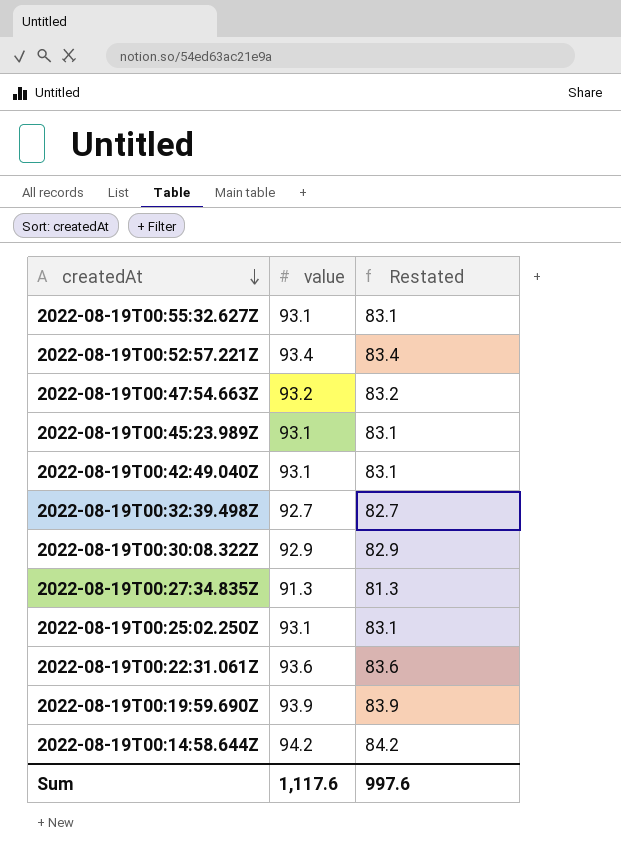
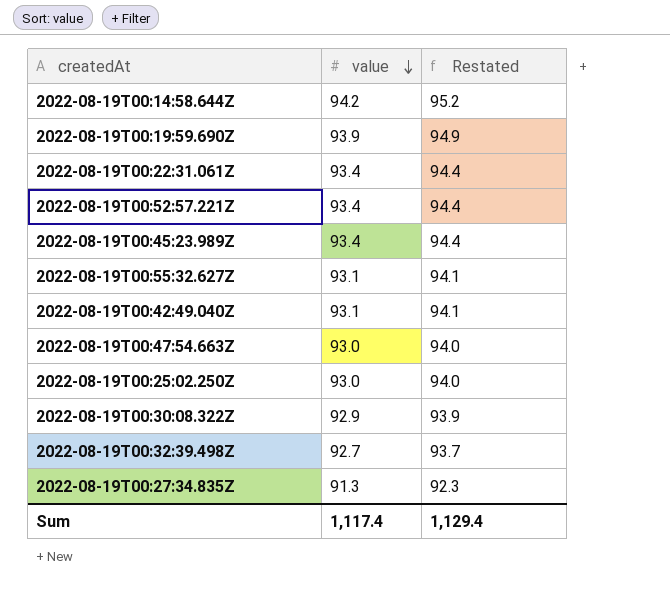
row order: createdAt descending -> value descending
column Restated | formula: [value] - 10 -> [value] + 1
2022-08-19T00:22:31.061Z | value: 93.6 -> 93.4
2022-08-19T00:45:23.989Z | value: 93.1 -> 93.4
2022-08-19T00:47:54.663Z | value: 93.2 -> 93.0
2022-08-19T00:25:02.250Z | value: 93.1 -> 93.0
Sum | value: 1,117.6 -> 1,117.4
Sum | Restated: 997.6 -> 1,129.4

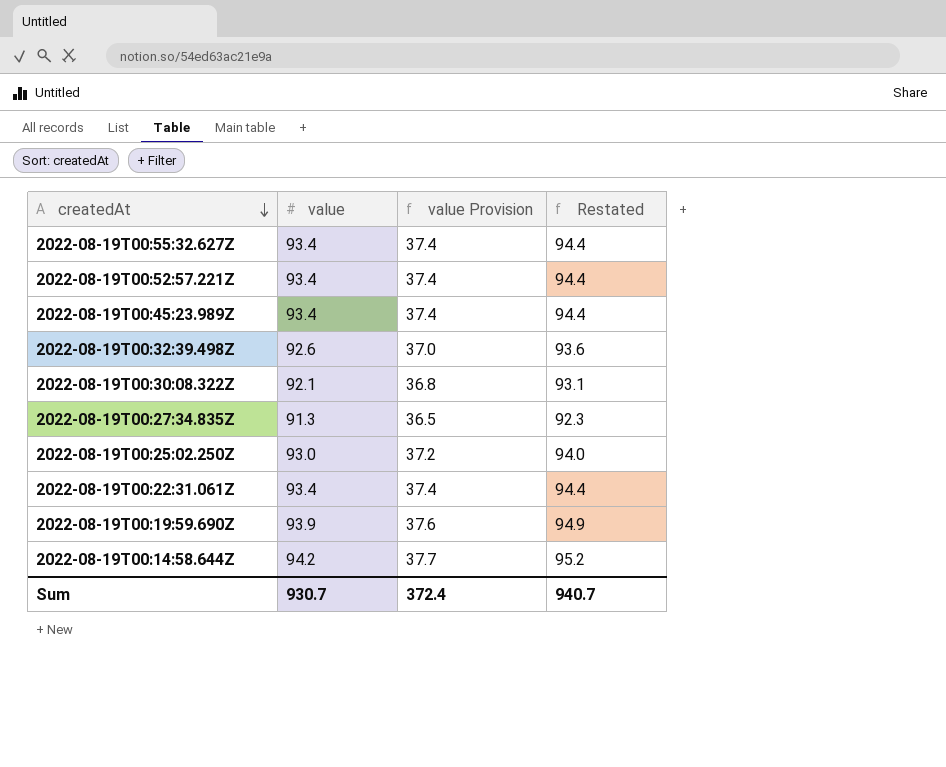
row order: value descending -> createdAt descending
column value Provision | formula: none -> [value] * 0.4
row 2022-08-19T00:42:49.040Z: 93.1 | 94.1 -> none
row 2022-08-19T00:47:54.663Z: 93.0 | 94.0 -> none
2022-08-19T00:55:32.627Z | value: 93.1 -> 93.4
2022-08-19T00:55:32.627Z | Restated: 94.1 -> 94.4
2022-08-19T00:32:39.498Z | value: 92.7 -> 92.6
2022-08-19T00:32:39.498Z | Restated: 93.7 -> 93.6
2022-08-19T00:30:08.322Z | value: 92.9 -> 92.1
2022-08-19T00:30:08.322Z | Restated: 93.9 -> 93.1
Sum | value: 1,117.4 -> 930.7
Sum | Restated: 1,129.4 -> 940.7

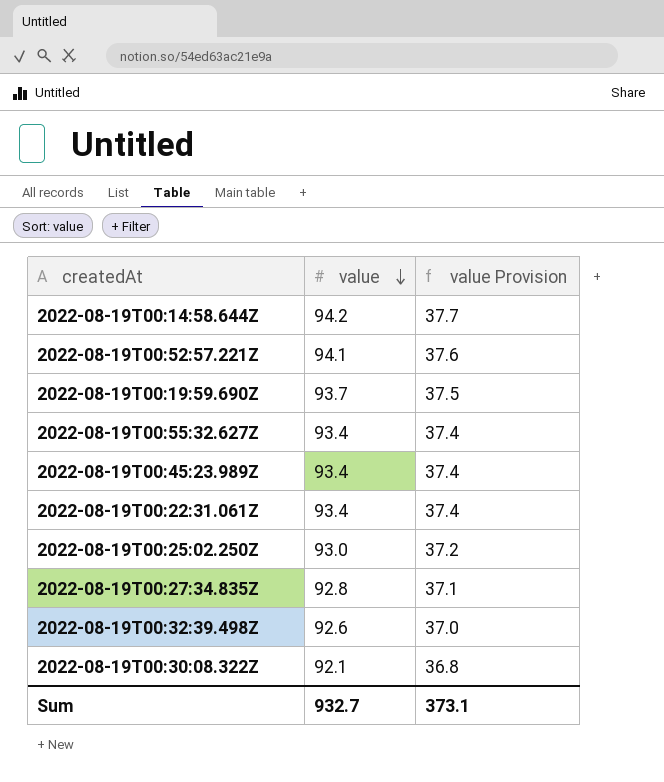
row order: createdAt descending -> value descending
column Restated | formula: [value] + 1 -> none
2022-08-19T00:52:57.221Z | value: 93.4 -> 94.1
2022-08-19T00:52:57.221Z | value Provision: 37.4 -> 37.6
2022-08-19T00:19:59.690Z | value: 93.9 -> 93.7
2022-08-19T00:19:59.690Z | value Provision: 37.6 -> 37.5
2022-08-19T00:27:34.835Z | value: 91.3 -> 92.8
2022-08-19T00:27:34.835Z | value Provision: 36.5 -> 37.1
Sum | value: 930.7 -> 932.7
Sum | value Provision: 372.4 -> 373.1

